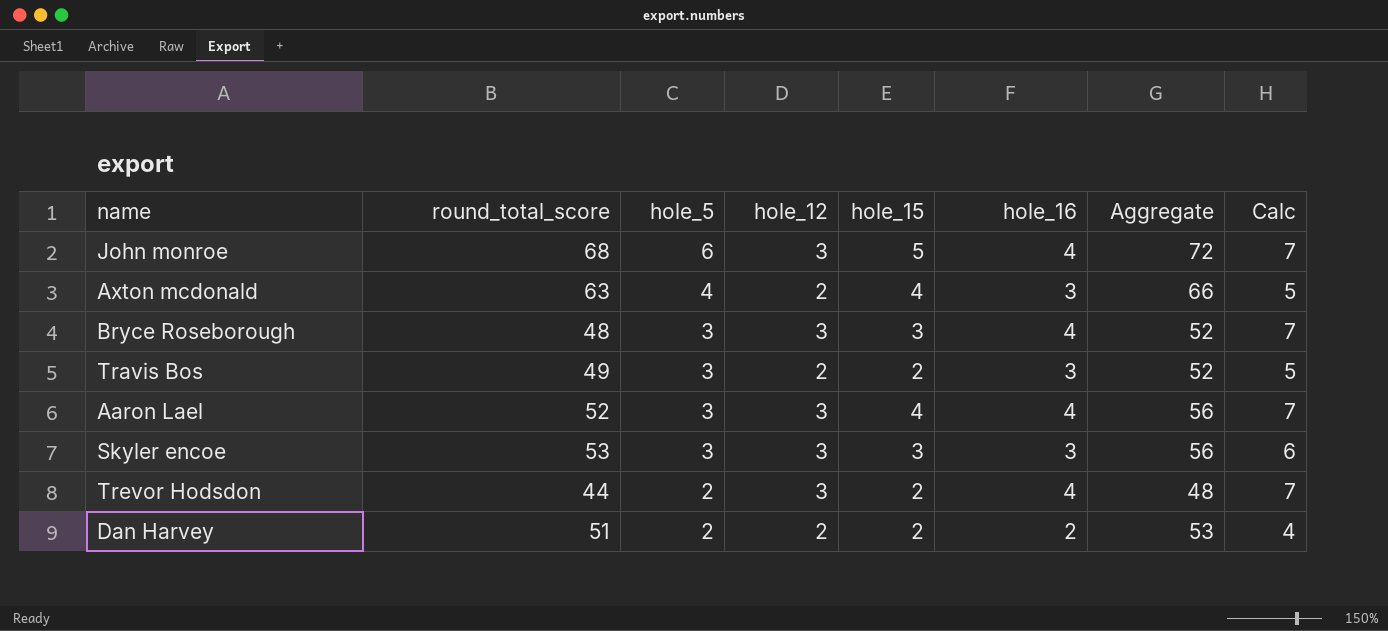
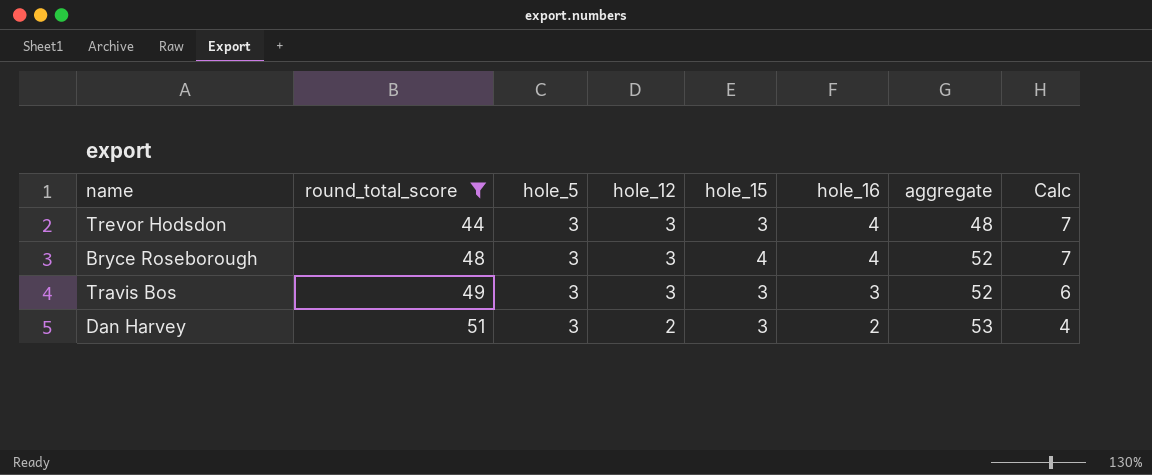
filter: none -> round_total_score <= 51
row order: hole_5 descending -> round_total_score ascending
column name: Aggregate -> aggregate
Trevor Hodsdon | hole_5: 2 -> 3
Trevor Hodsdon | hole_15: 2 -> 3
Bryce Roseborough | hole_15: 3 -> 4
Travis Bos | hole_12: 2 -> 3
Travis Bos | hole_15: 2 -> 3
Travis Bos | Calc: 5 -> 6
Dan Harvey | hole_5: 2 -> 3
Dan Harvey | hole_15: 2 -> 3

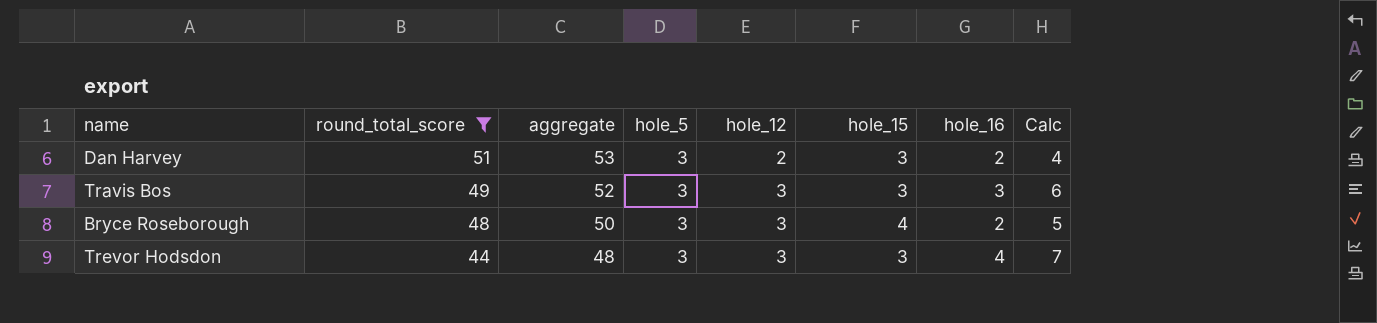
row order: round_total_score ascending -> round_total_score descending
column aggregate | position: 7 -> 3
Bryce Roseborough | aggregate: 52 -> 50
Bryce Roseborough | hole_16: 4 -> 2
Bryce Roseborough | Calc: 7 -> 5

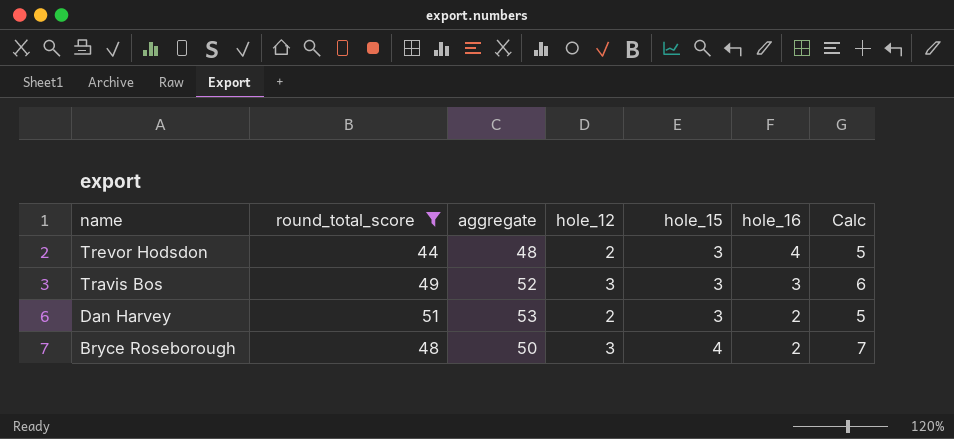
row order: round_total_score descending -> name descending
column hole_5 | position: 4 -> none
column Calc | formula: [hole_12] + [hole_16] -> [hole_12] + [hole_15]
Trevor Hodsdon | hole_12: 3 -> 2

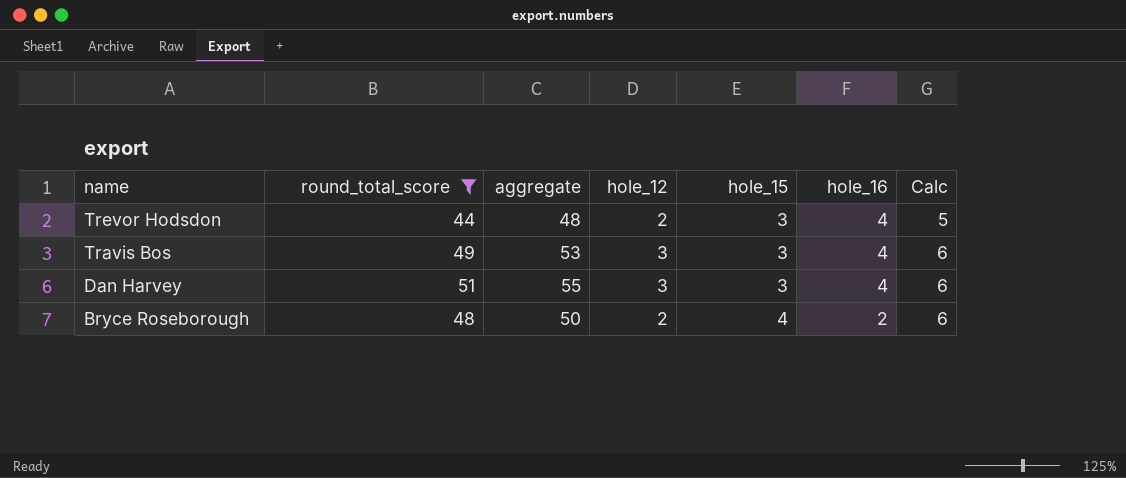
Travis Bos | aggregate: 52 -> 53
Travis Bos | hole_16: 3 -> 4
Dan Harvey | aggregate: 53 -> 55
Dan Harvey | hole_12: 2 -> 3
Dan Harvey | hole_16: 2 -> 4
Dan Harvey | Calc: 5 -> 6
Bryce Roseborough | hole_12: 3 -> 2
Bryce Roseborough | Calc: 7 -> 6

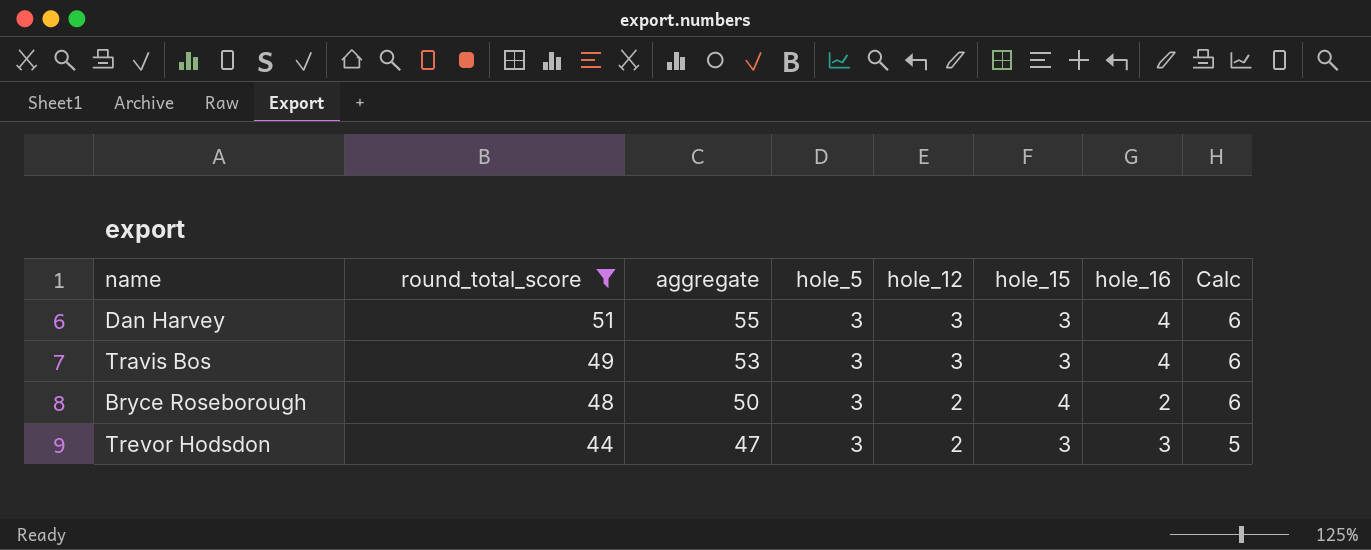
row order: name descending -> round_total_score descending
column hole_5 | position: none -> 4
Trevor Hodsdon | aggregate: 48 -> 47
Trevor Hodsdon | hole_16: 4 -> 3

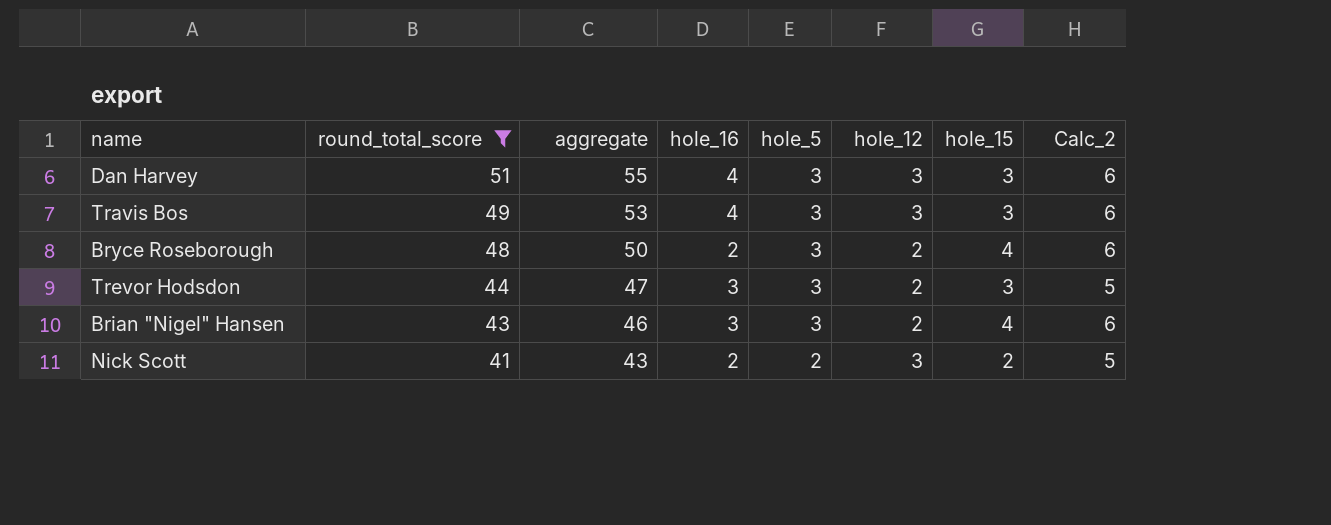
column hole_16 | position: 7 -> 4
column name: Calc -> Calc_2
row Brian "Nigel" Hansen: none -> 43 | 46 | 3 | 3 | 2 | 4 | 6
row Nick Scott: none -> 41 | 43 | 2 | 2 | 3 | 2 | 5

